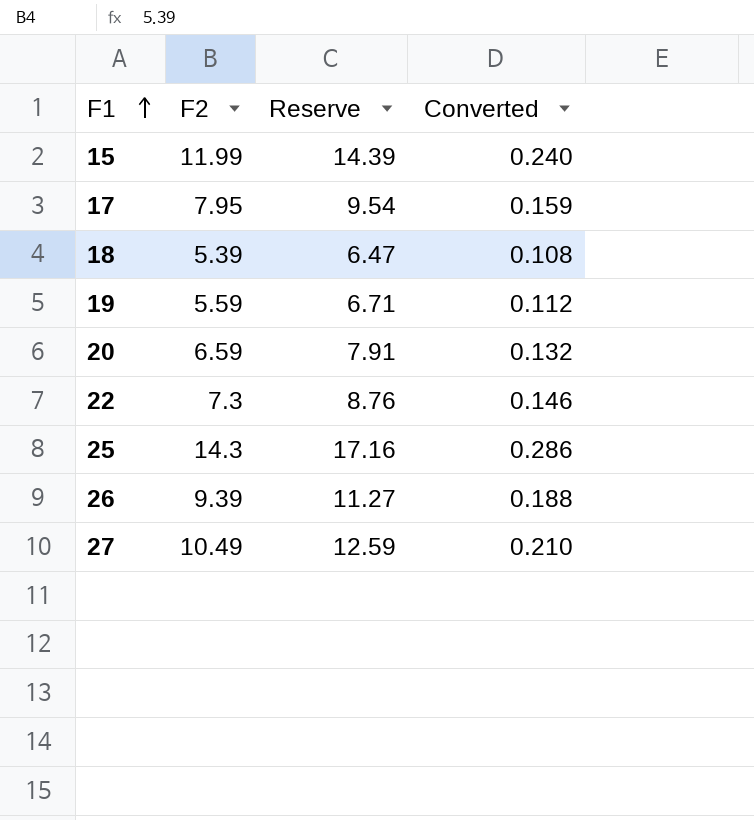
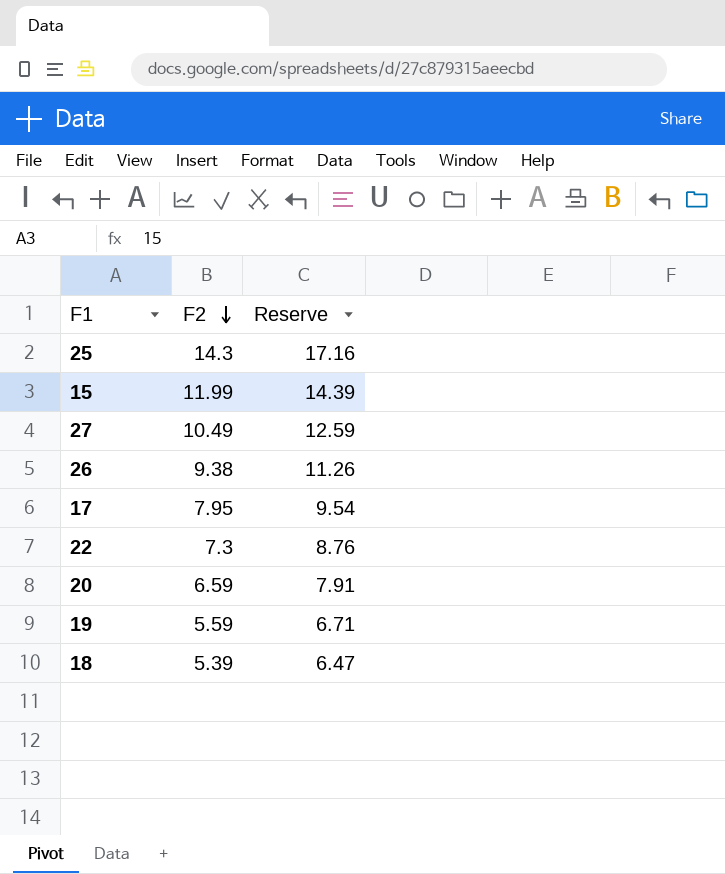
row order: F1 ascending -> F2 descending
column Converted | formula: [F2] * 0.02 -> none
26 | F2: 9.39 -> 9.38
26 | Reserve: 11.27 -> 11.26

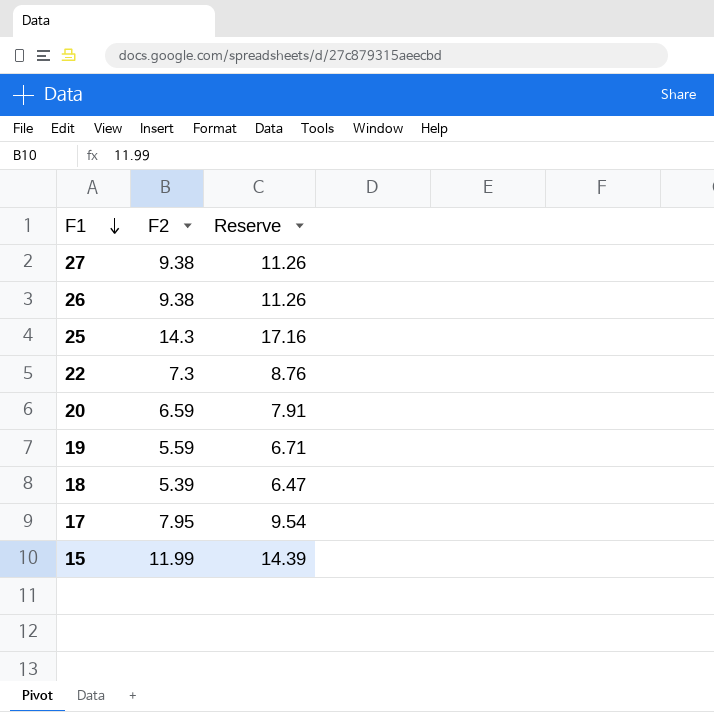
row order: F2 descending -> F1 descending
27 | F2: 10.49 -> 9.38
27 | Reserve: 12.59 -> 11.26

